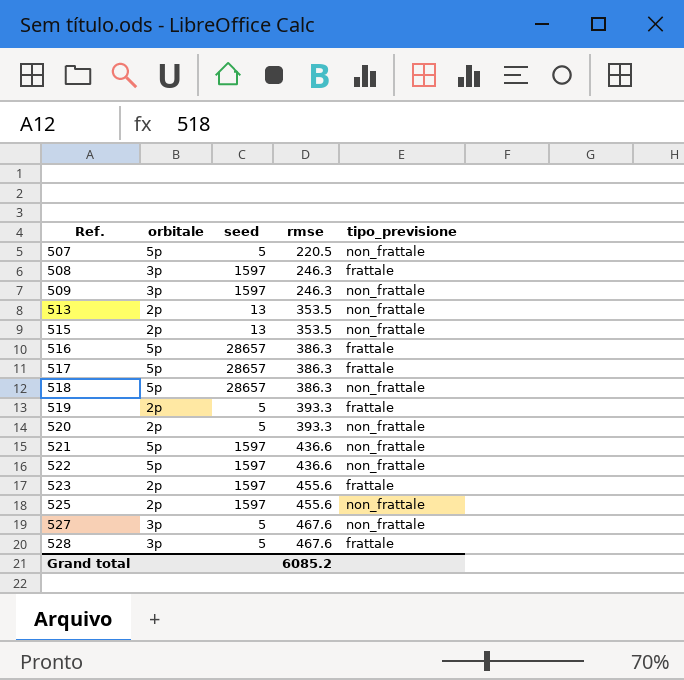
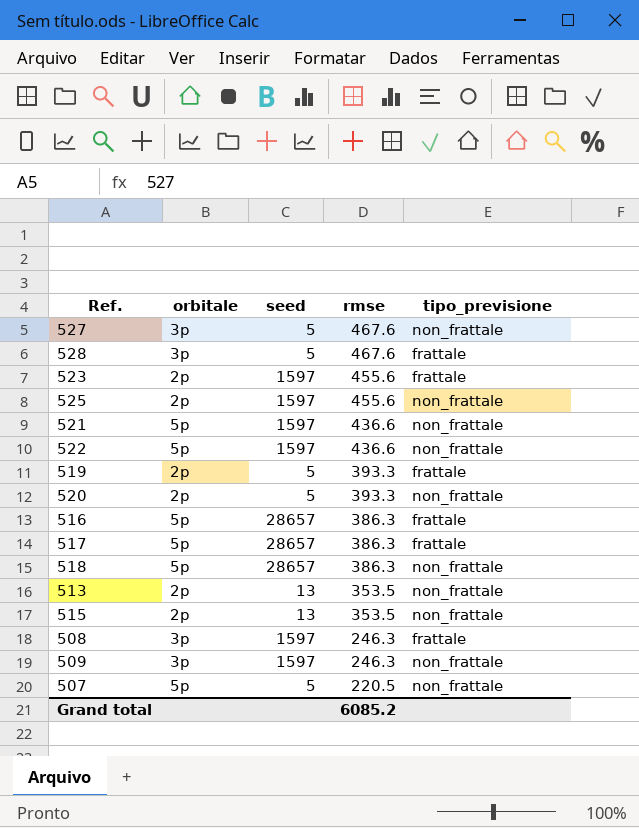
row order: Ref. ascending -> rmse descending

